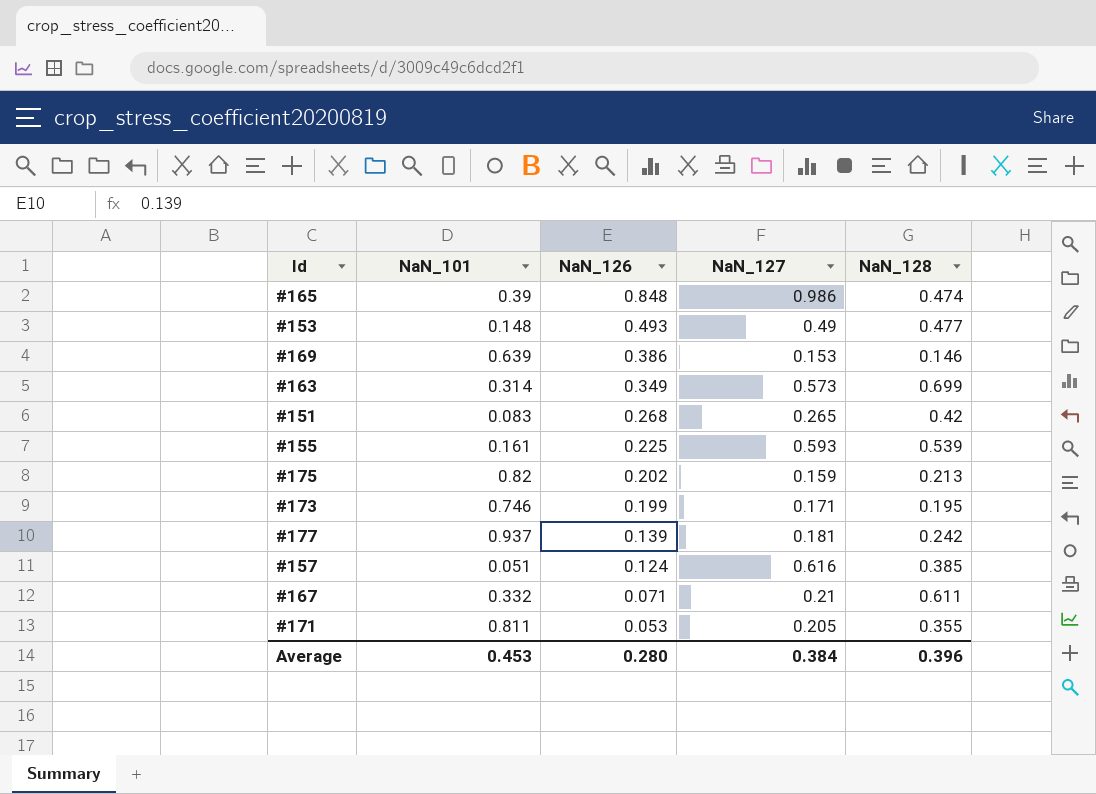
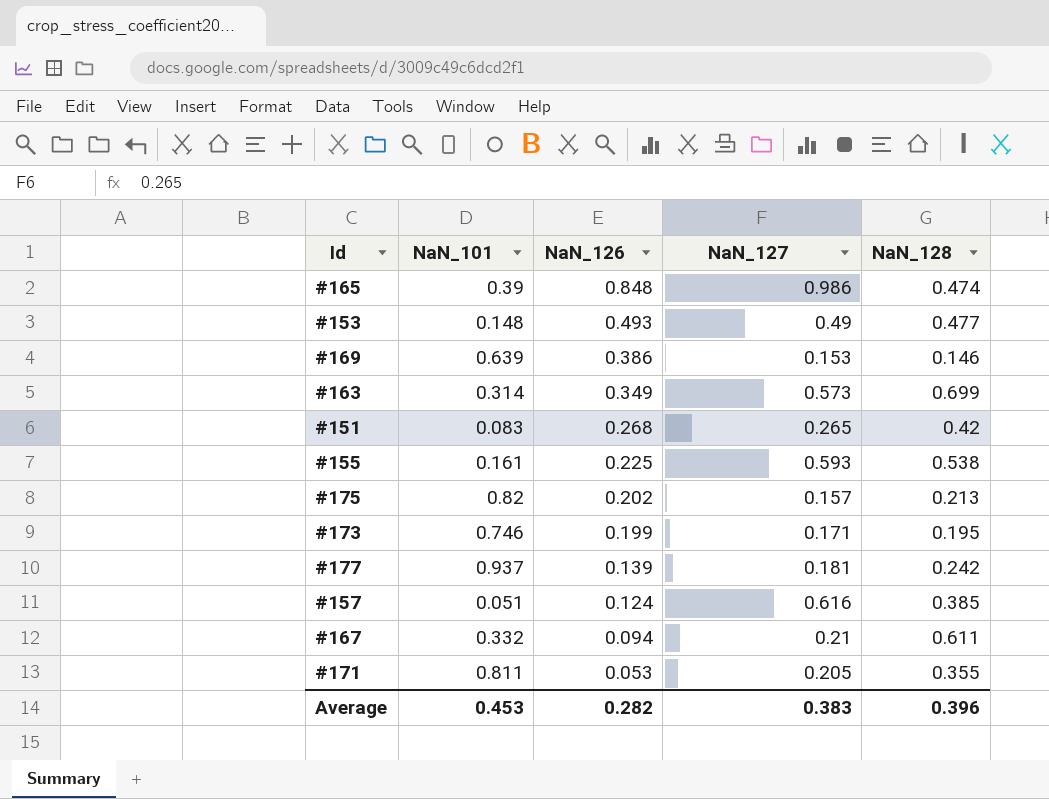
#155 | NaN_128: 0.539 -> 0.538
#175 | NaN_127: 0.159 -> 0.157
#167 | NaN_126: 0.071 -> 0.094
Average | NaN_126: 0.280 -> 0.282
Average | NaN_127: 0.384 -> 0.383

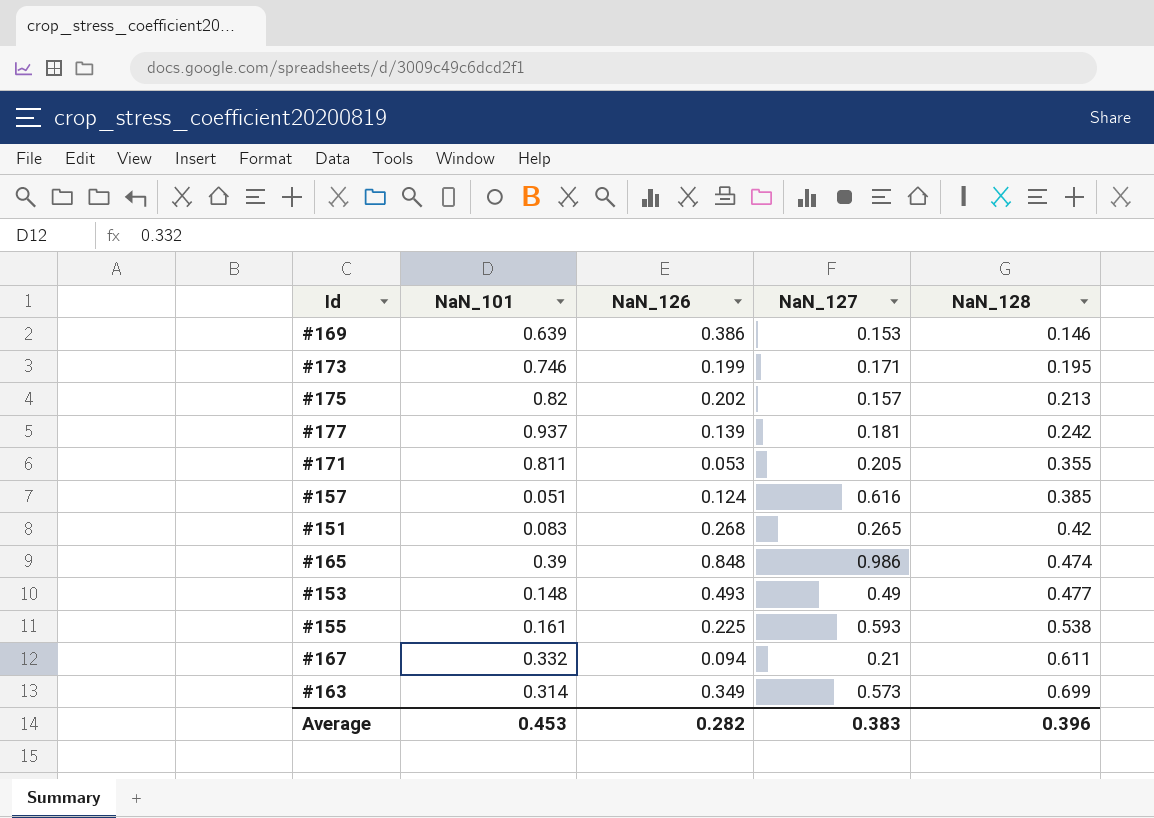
row order: NaN_126 descending -> NaN_128 ascending

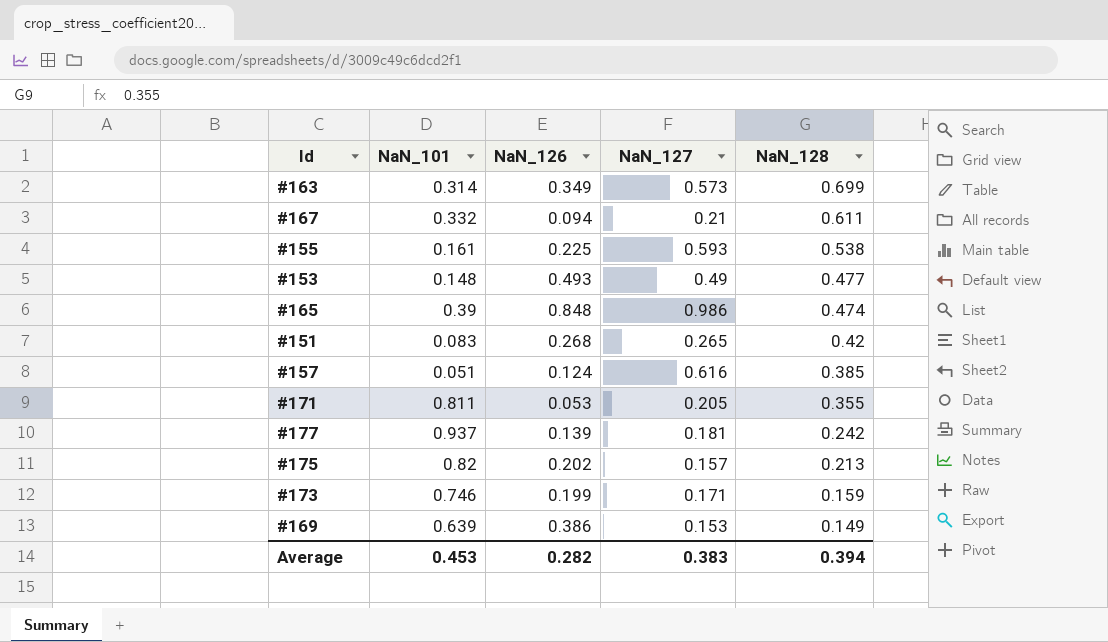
row order: NaN_128 ascending -> NaN_128 descending
#173 | NaN_128: 0.195 -> 0.159
#169 | NaN_128: 0.146 -> 0.149
Average | NaN_128: 0.396 -> 0.394

